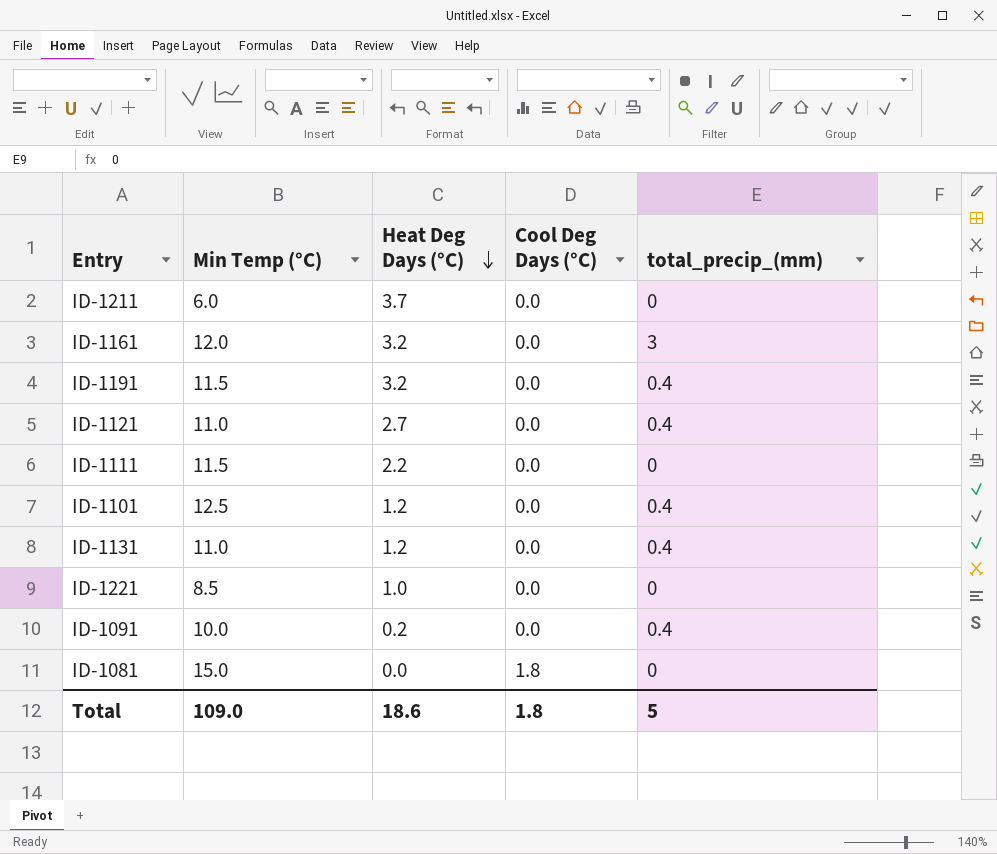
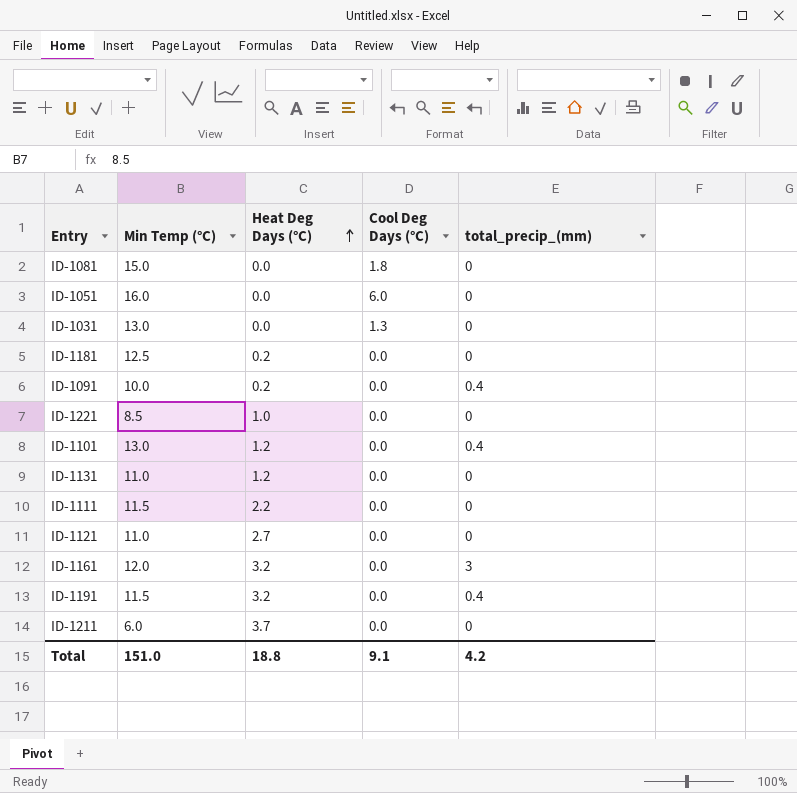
row order: Heat Deg Days (°C) descending -> Heat Deg Days (°C) ascending
row ID-1051: none -> 16.0 | 0.0 | 6.0 | 0
row ID-1031: none -> 13.0 | 0.0 | 1.3 | 0
row ID-1181: none -> 12.5 | 0.2 | 0.0 | 0
ID-1101 | Min Temp (°C): 12.5 -> 13.0
ID-1131 | total_precip_(mm): 0.4 -> 0
ID-1121 | total_precip_(mm): 0.4 -> 0
Total | Min Temp (°C): 109.0 -> 151.0
Total | Heat Deg Days (°C): 18.6 -> 18.8
Total | Cool Deg Days (°C): 1.8 -> 9.1
Total | total_precip_(mm): 5 -> 4.2

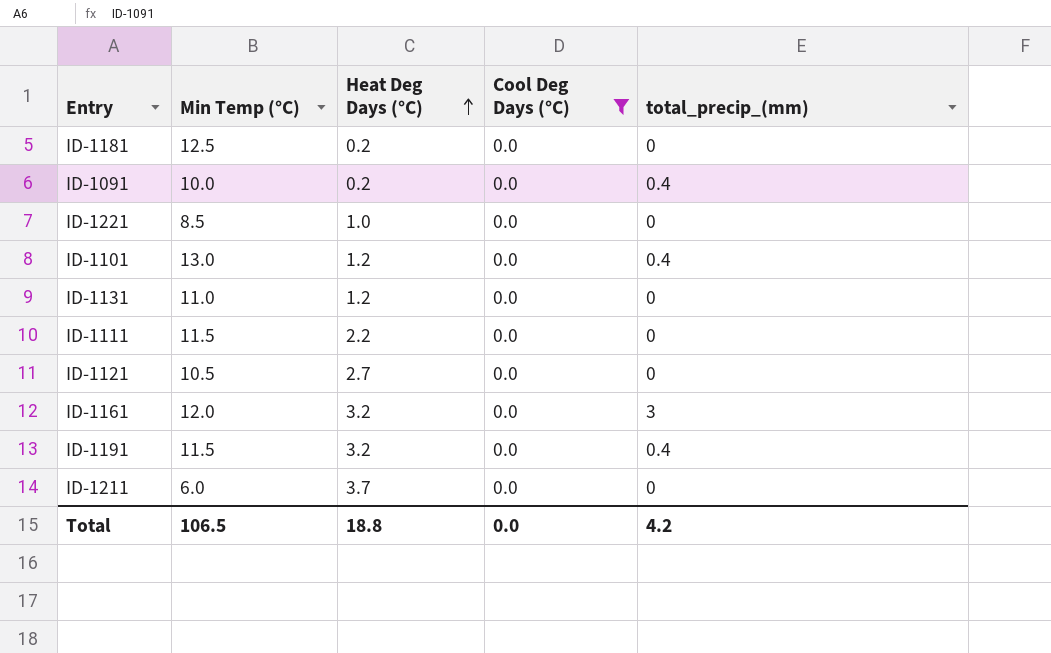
filter: none -> Cool Deg Days (°C) = 0.0
ID-1121 | Min Temp (°C): 11.0 -> 10.5
Total | Min Temp (°C): 151.0 -> 106.5
Total | Cool Deg Days (°C): 9.1 -> 0.0

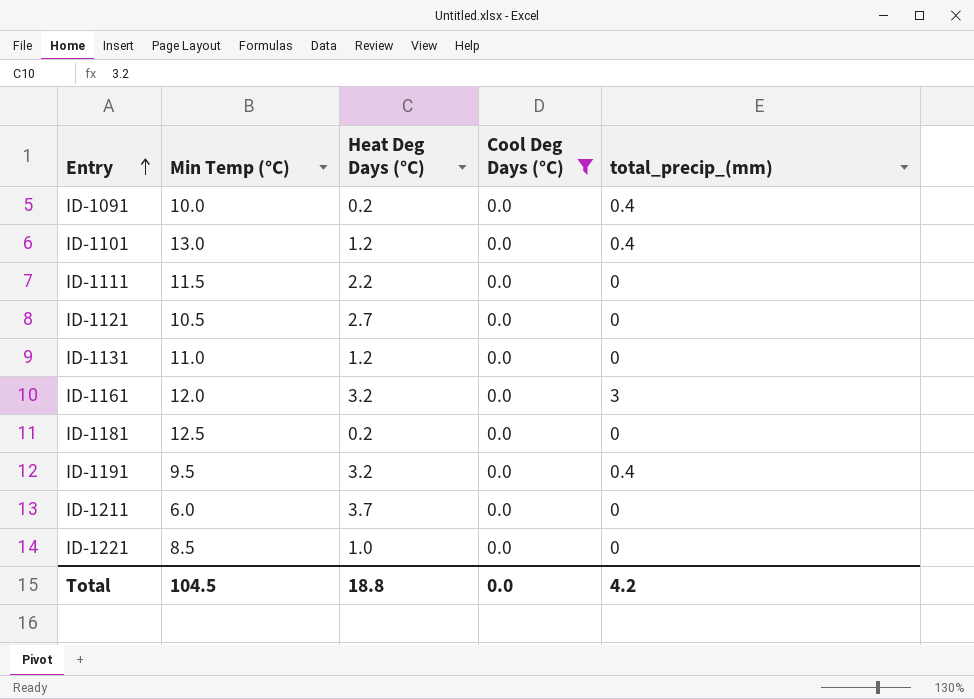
row order: Heat Deg Days (°C) ascending -> Entry ascending
ID-1191 | Min Temp (°C): 11.5 -> 9.5
Total | Min Temp (°C): 106.5 -> 104.5

